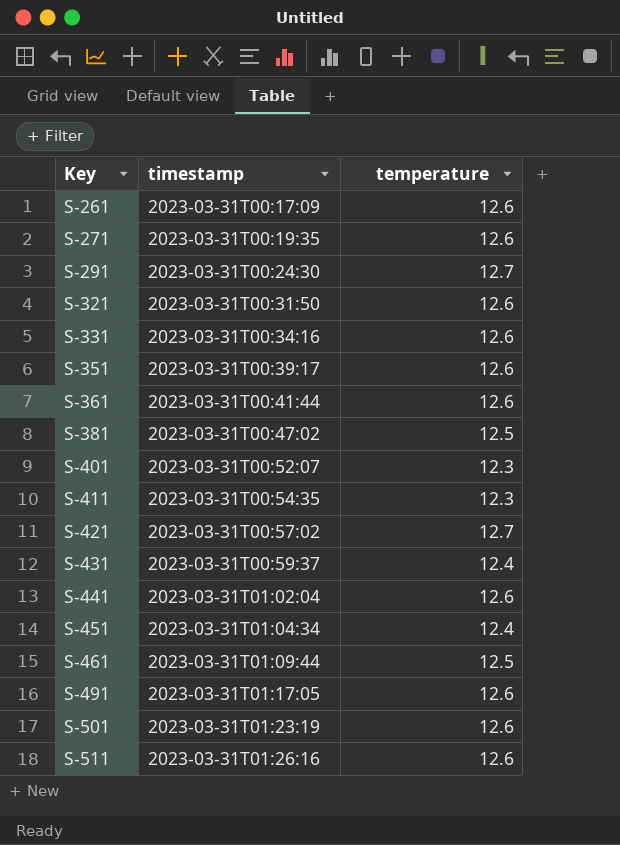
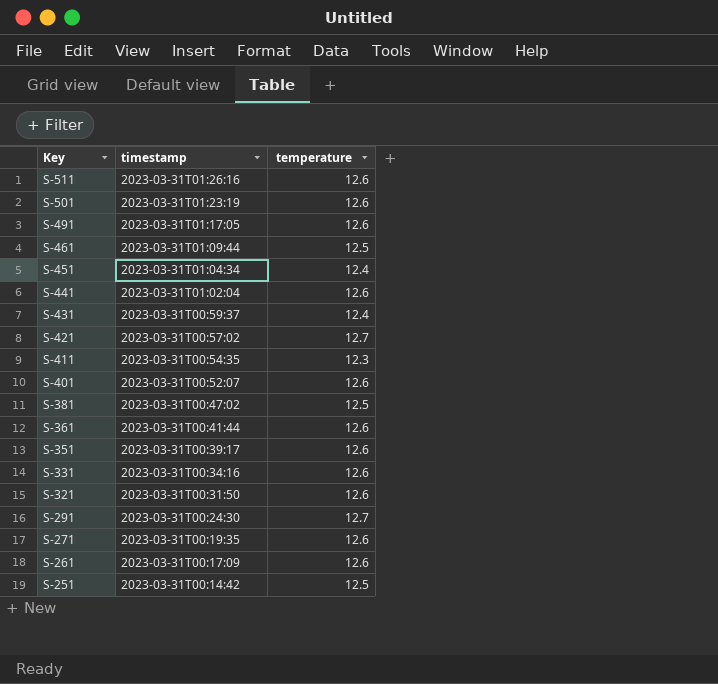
row order: Key ascending -> Key descending
S-401 | temperature: 12.3 -> 12.6
row S-251: none -> 2023-03-31T00:14:42 | 12.5

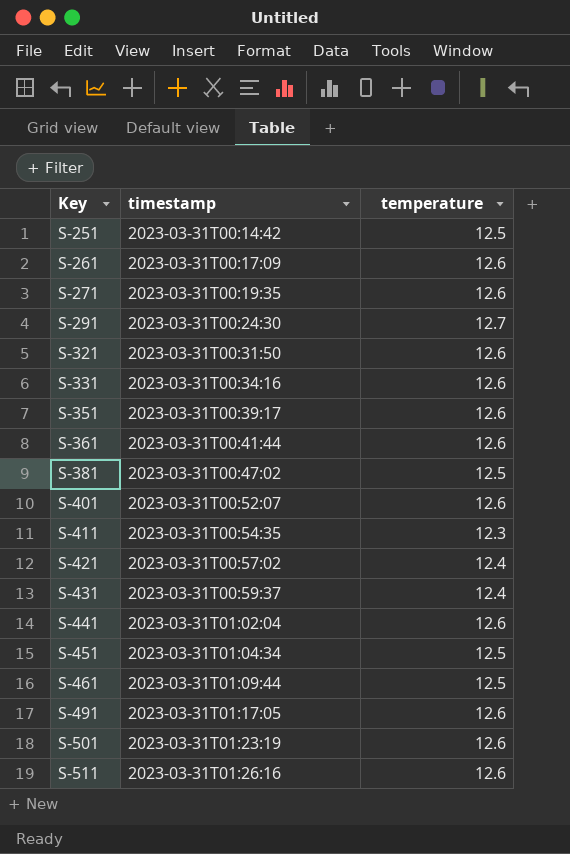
row order: Key descending -> Key ascending
S-421 | temperature: 12.7 -> 12.4
S-451 | temperature: 12.4 -> 12.5

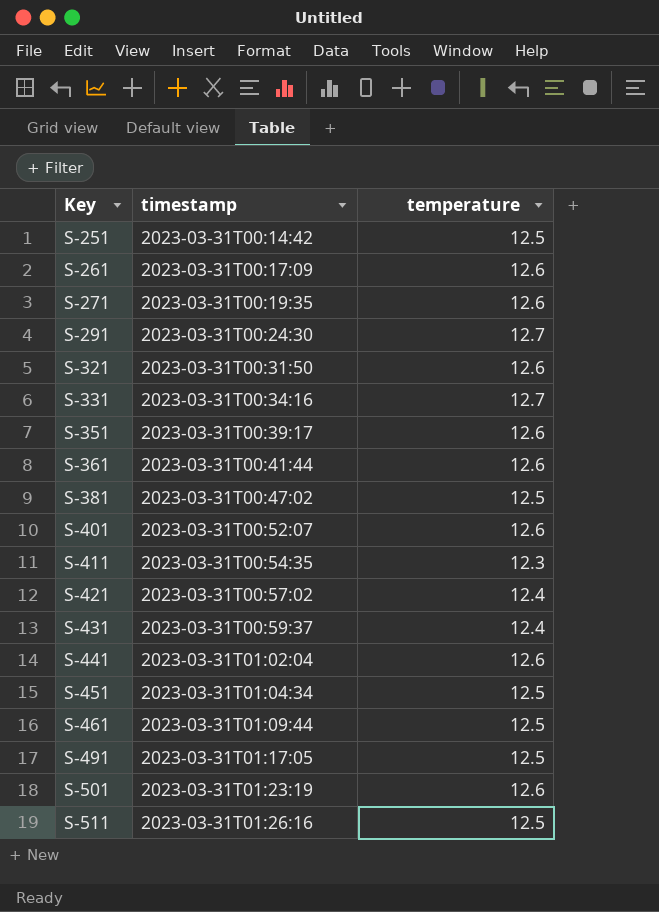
S-331 | temperature: 12.6 -> 12.7
S-491 | temperature: 12.6 -> 12.5
S-511 | temperature: 12.6 -> 12.5

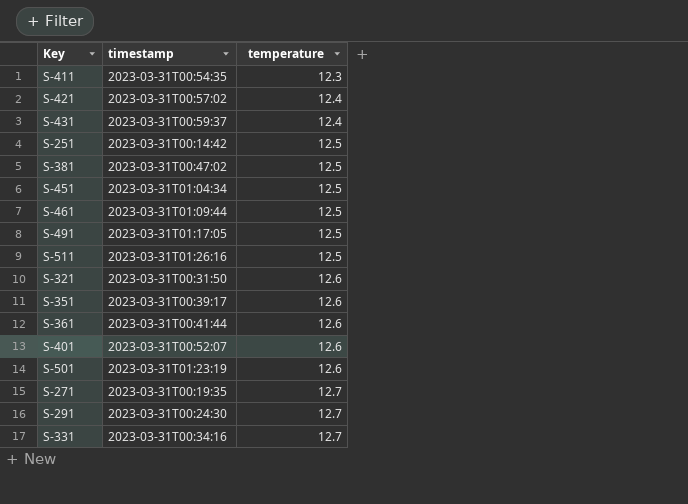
row order: Key ascending -> temperature ascending
row S-261: 2023-03-31T00:17:09 | 12.6 -> none
row S-441: 2023-03-31T01:02:04 | 12.6 -> none
S-271 | temperature: 12.6 -> 12.7

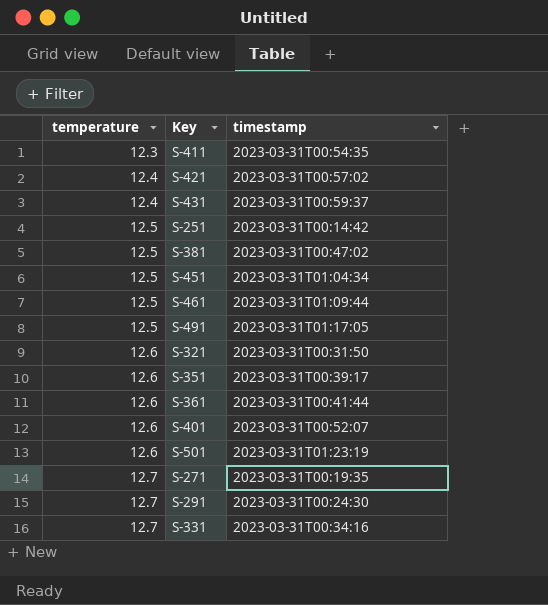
column temperature | position: 3 -> 1
row S-511: 2023-03-31T01:26:16 | 12.5 -> none

